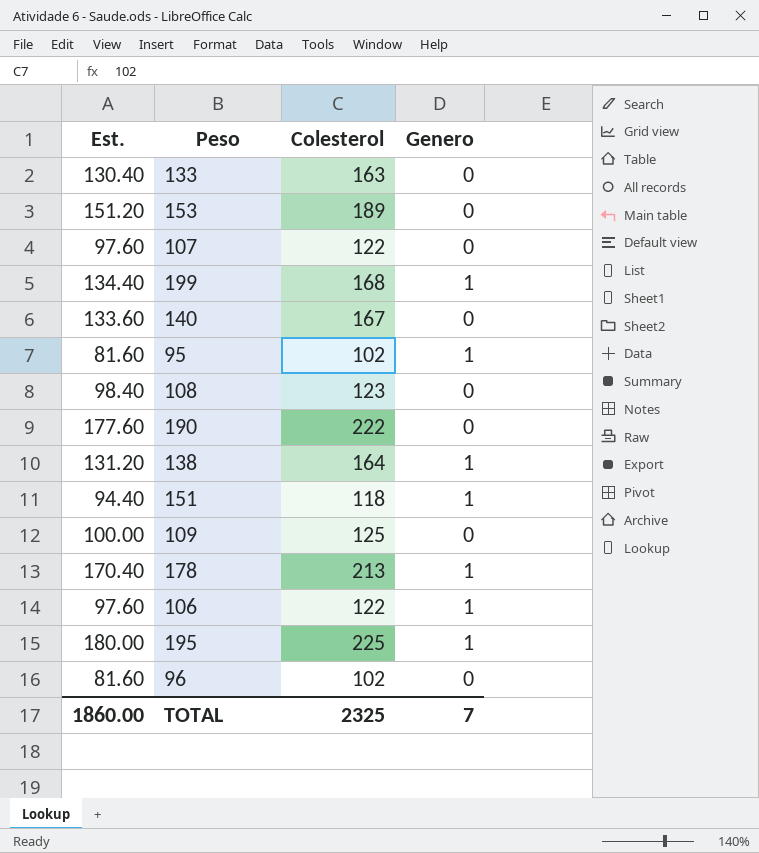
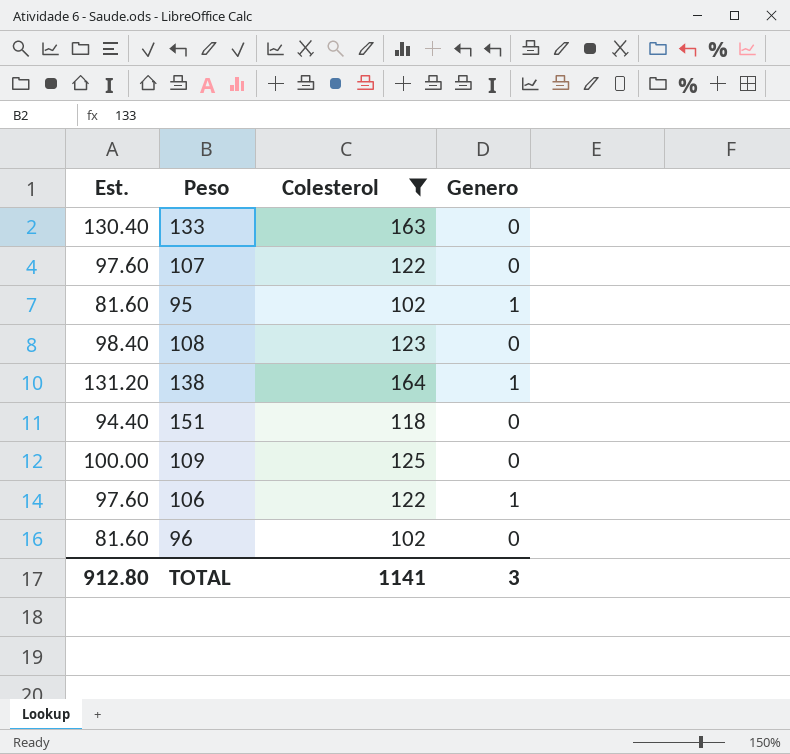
filter: none -> Colesterol <= 164
151 | Genero: 1 -> 0
TOTAL | Est.: 1860.00 -> 912.80
TOTAL | Colesterol: 2325 -> 1141
TOTAL | Genero: 7 -> 3

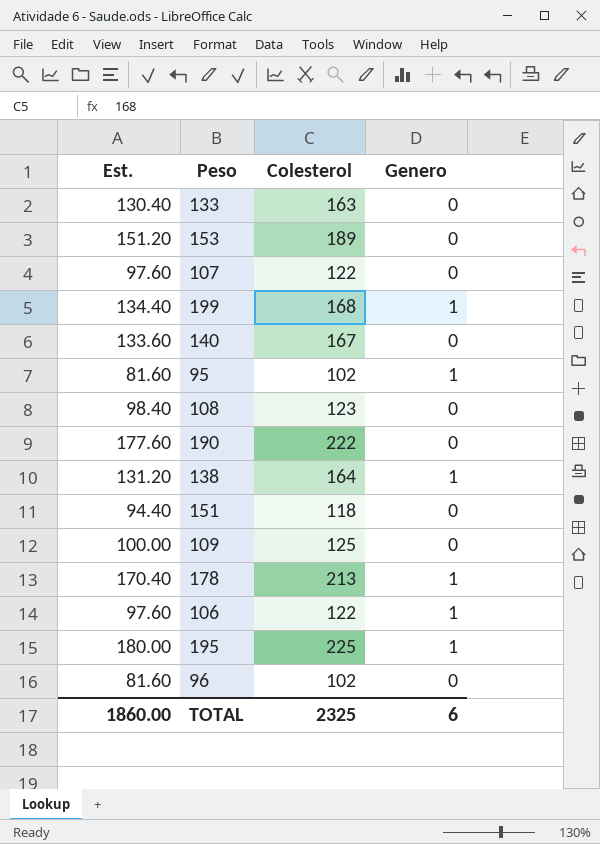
filter: Colesterol <= 164 -> none
TOTAL | Est.: 912.80 -> 1860.00
TOTAL | Colesterol: 1141 -> 2325
TOTAL | Genero: 3 -> 6

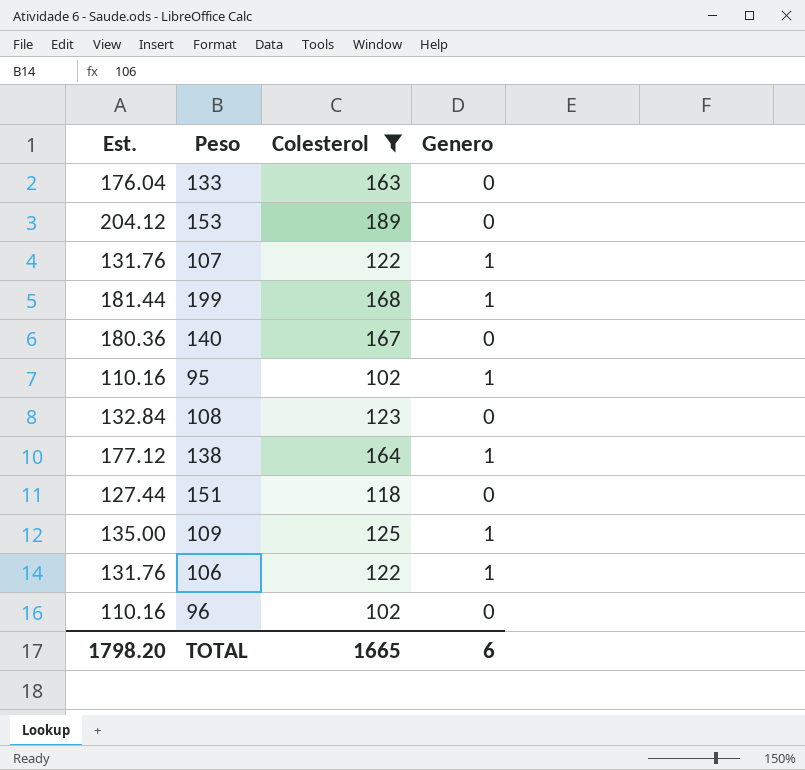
filter: none -> Colesterol <= 189
column Est. | formula: [Colesterol] * 0.8 -> [Colesterol] * 1.08
107 | Genero: 0 -> 1
109 | Genero: 0 -> 1
TOTAL | Est.: 1860.00 -> 1798.20
TOTAL | Colesterol: 2325 -> 1665

